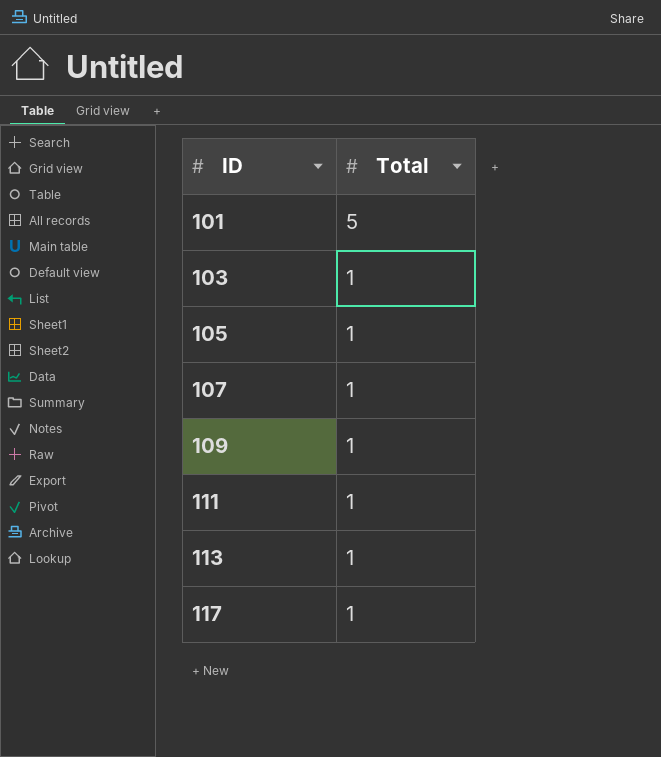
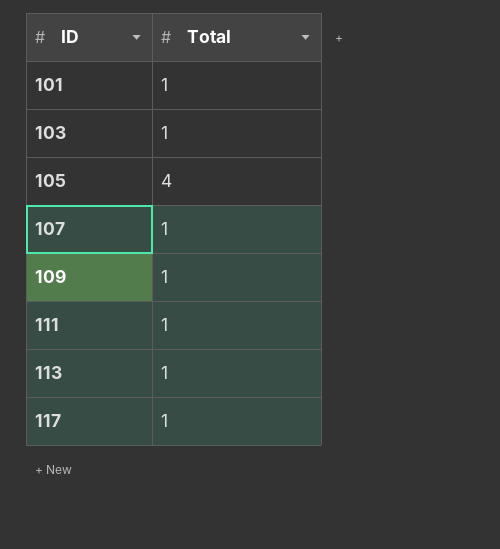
101 | Total: 5 -> 1
105 | Total: 1 -> 4

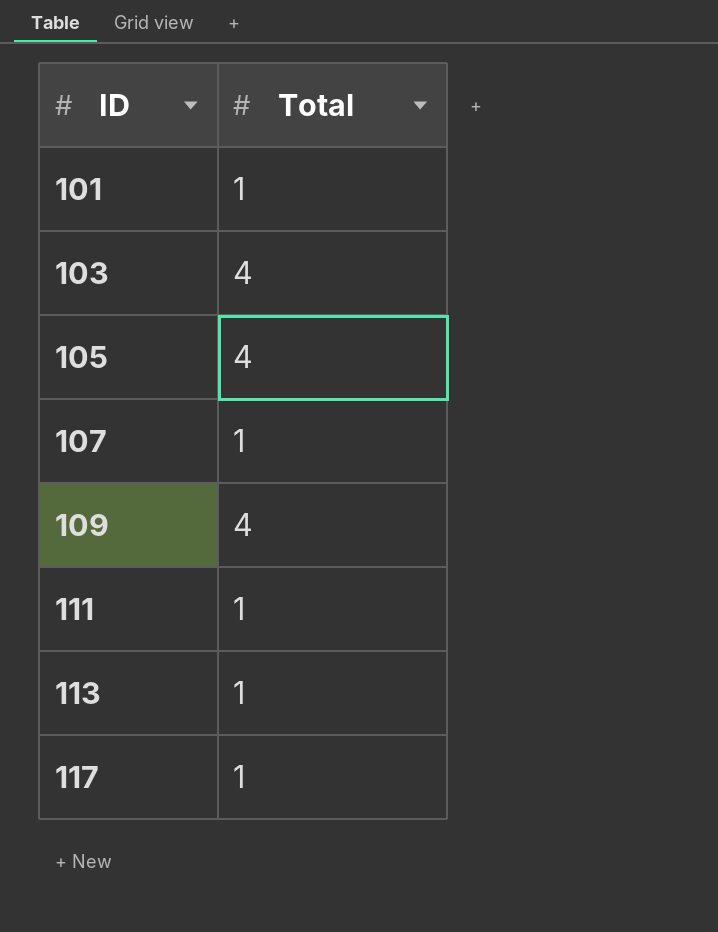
103 | Total: 1 -> 4
109 | Total: 1 -> 4

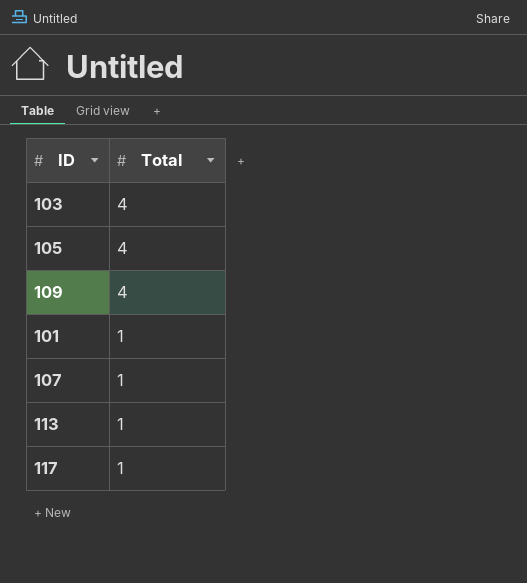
row order: ID ascending -> Total descending
row 111: 1 -> none

